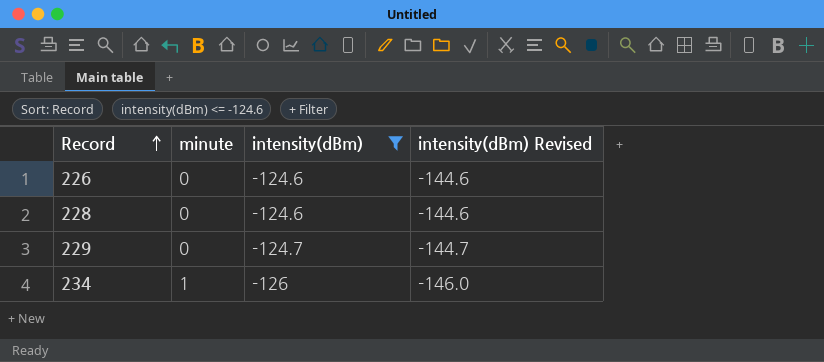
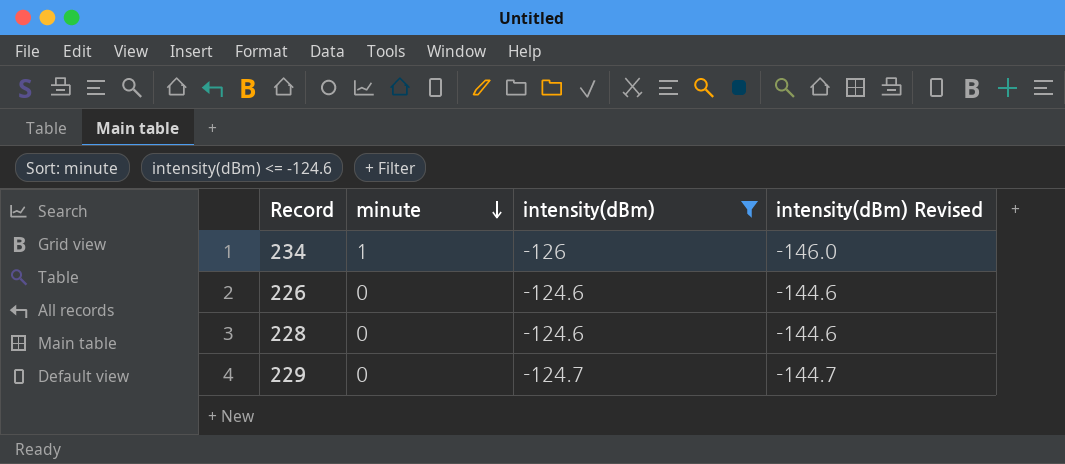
row order: Record ascending -> minute descending

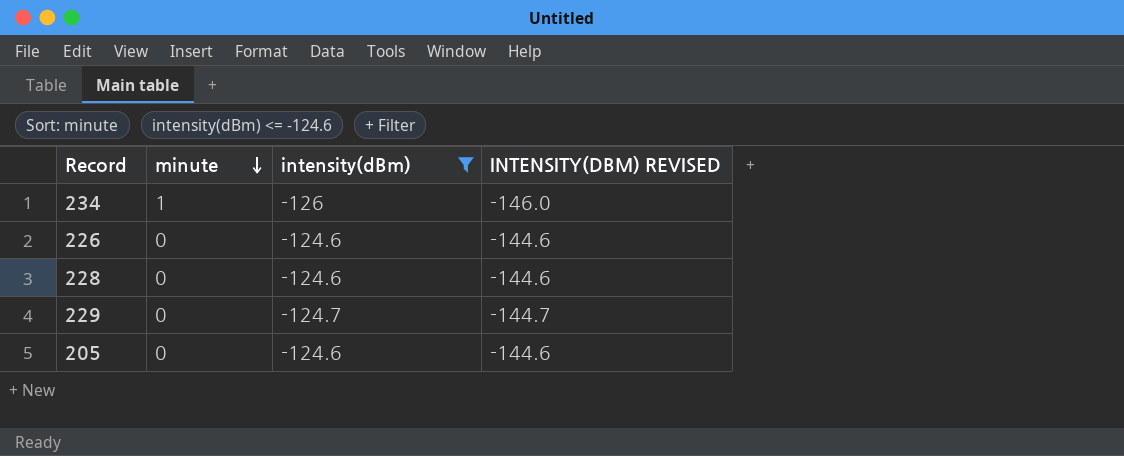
column name: intensity(dBm) Revised -> INTENSITY(DBM) REVISED
row 205: none -> 0 | -124.6 | -144.6

